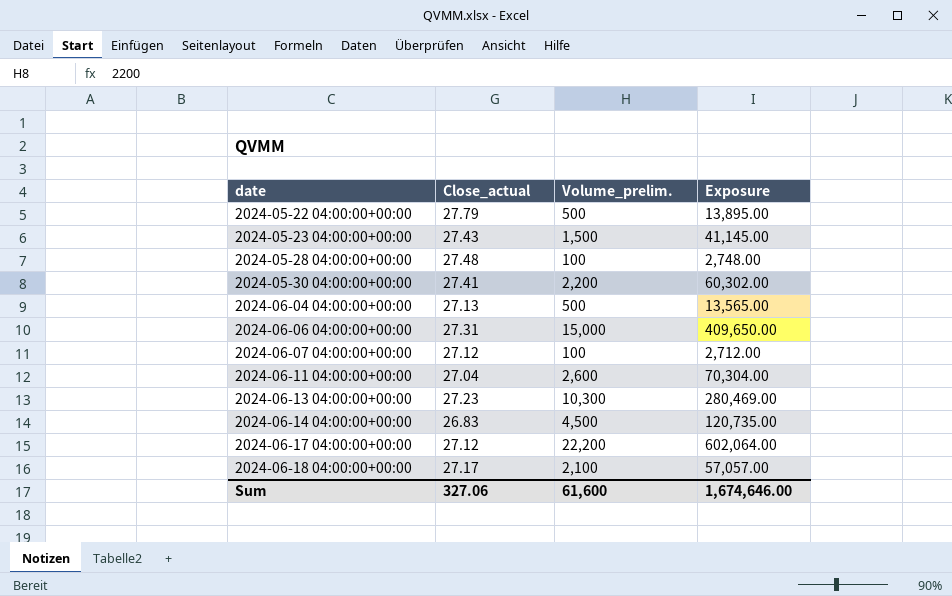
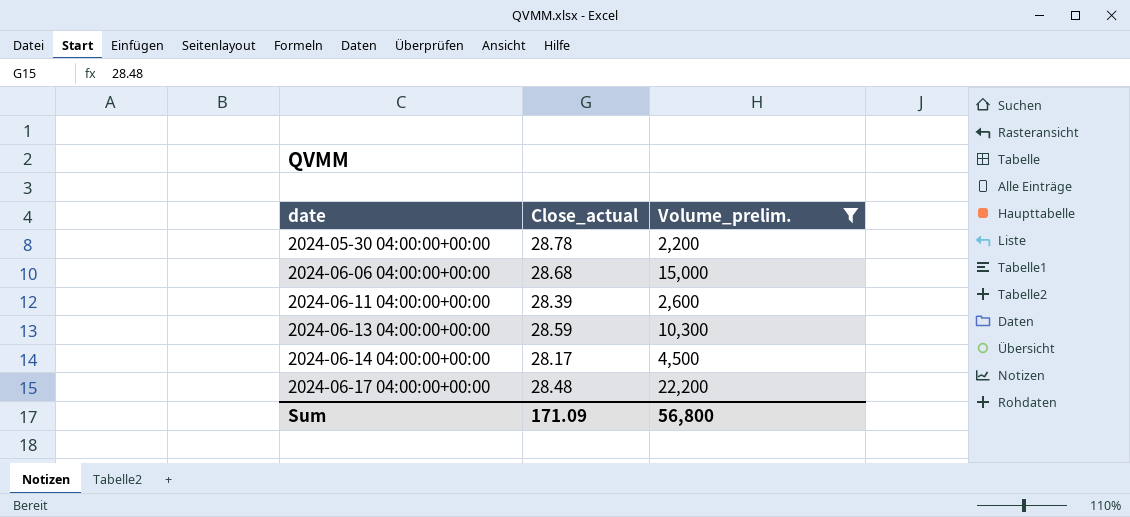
filter: none -> Volume_prelim. >= 2,200
column Exposure | formula: [Close_actual] * [Volume_prelim.] -> none
2024-05-30 04:00:00+00:00 | Close_actual: 27.41 -> 28.78
2024-06-06 04:00:00+00:00 | Close_actual: 27.31 -> 28.68
2024-06-11 04:00:00+00:00 | Close_actual: 27.04 -> 28.39
2024-06-13 04:00:00+00:00 | Close_actual: 27.23 -> 28.59
2024-06-14 04:00:00+00:00 | Close_actual: 26.83 -> 28.17
2024-06-17 04:00:00+00:00 | Close_actual: 27.12 -> 28.48
Sum | Close_actual: 327.06 -> 171.09
Sum | Volume_prelim.: 61,600 -> 56,800

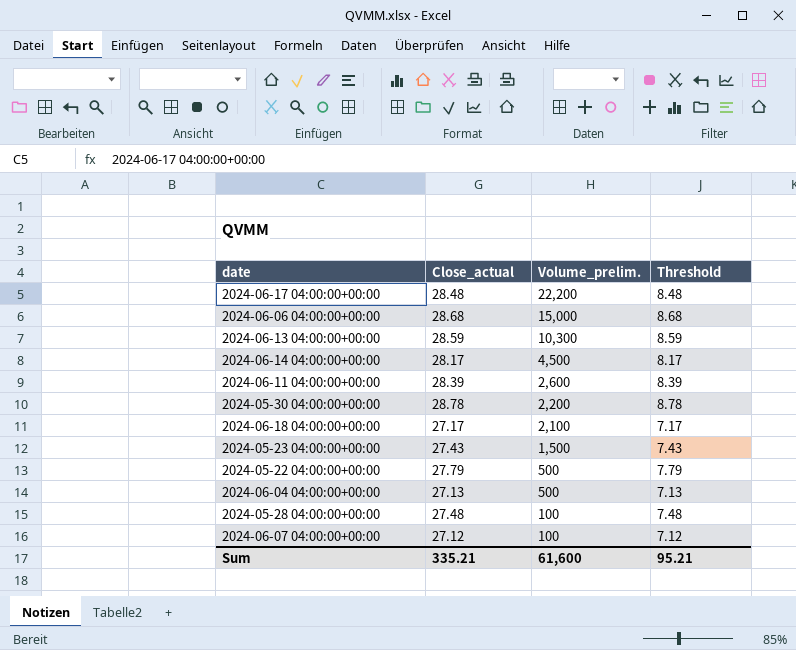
filter: Volume_prelim. >= 2,200 -> none
row order: date ascending -> Volume_prelim. descending
column Threshold | formula: none -> [Close_actual] - 20
Sum | Close_actual: 171.09 -> 335.21
Sum | Volume_prelim.: 56,800 -> 61,600

